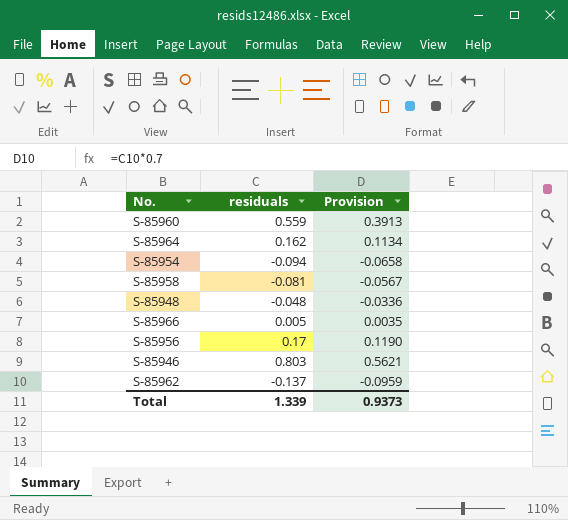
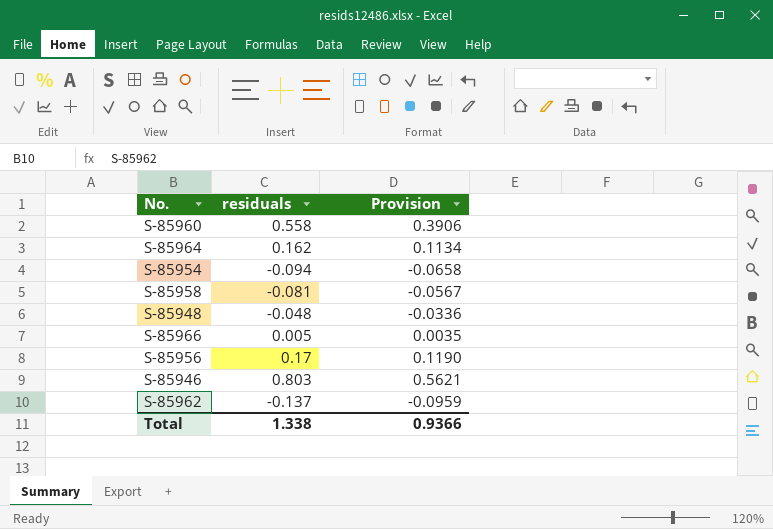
S-85960 | residuals: 0.559 -> 0.558
S-85960 | Provision: 0.3913 -> 0.3906
Total | residuals: 1.339 -> 1.338
Total | Provision: 0.9373 -> 0.9366

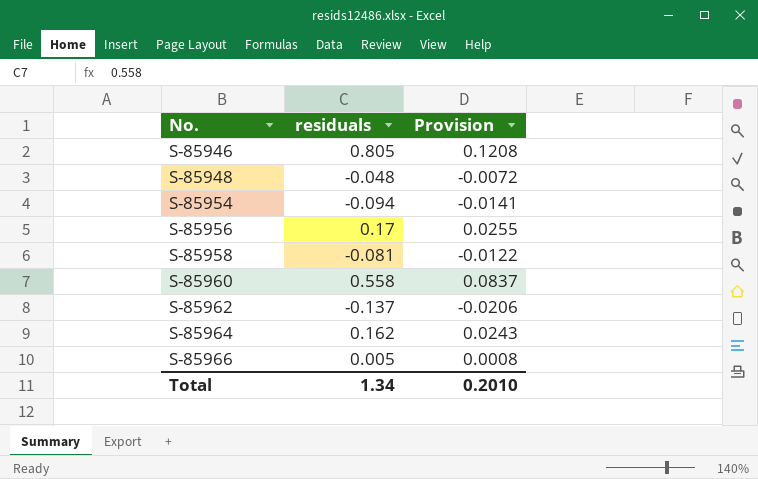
row order: none -> No. ascending
column Provision | formula: [residuals] * 0.7 -> [residuals] * 0.15
S-85946 | residuals: 0.803 -> 0.805
Total | residuals: 1.338 -> 1.34
Total | Provision: 0.9366 -> 0.2010

